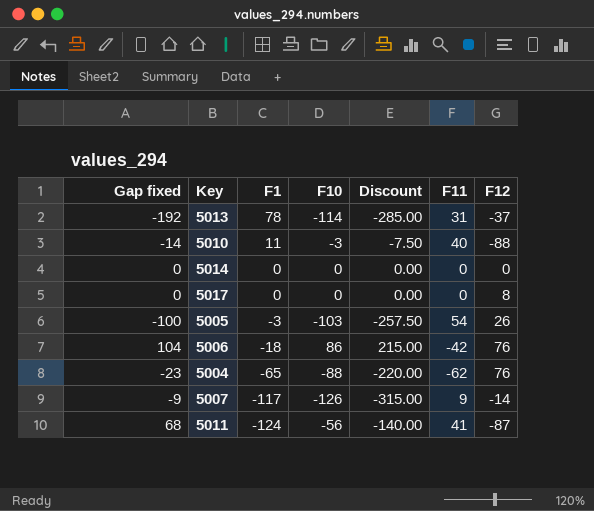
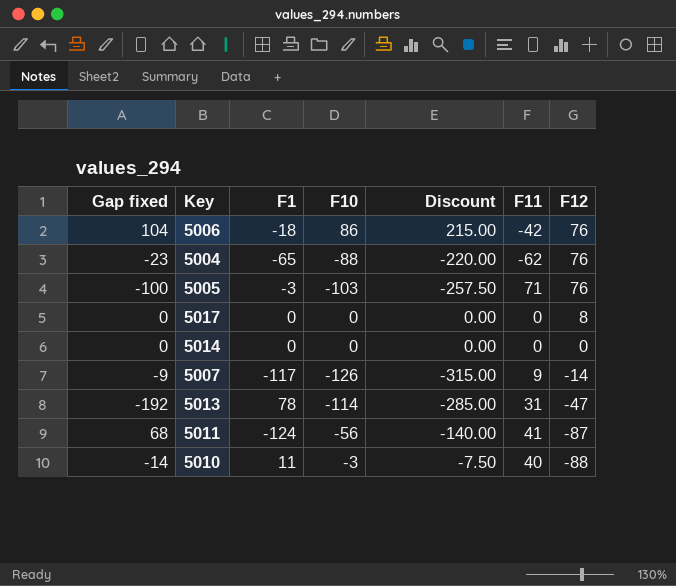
row order: F1 descending -> F12 descending
5005 | F11: 54 -> 71
5005 | F12: 26 -> 76
5013 | F12: -37 -> -47

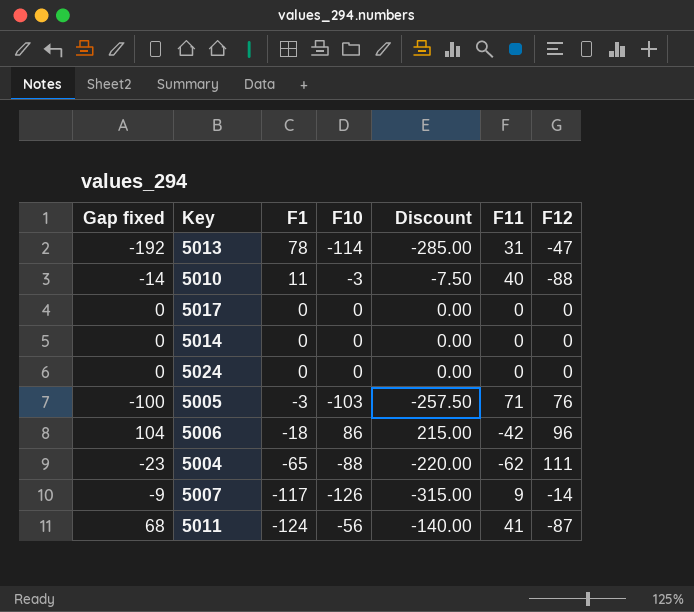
row order: F12 descending -> F1 descending
5017 | F12: 8 -> 0
row 5024: none -> 0 | 0 | 0 | 0.00 | 0 | 0
5006 | F12: 76 -> 96
5004 | F12: 76 -> 111

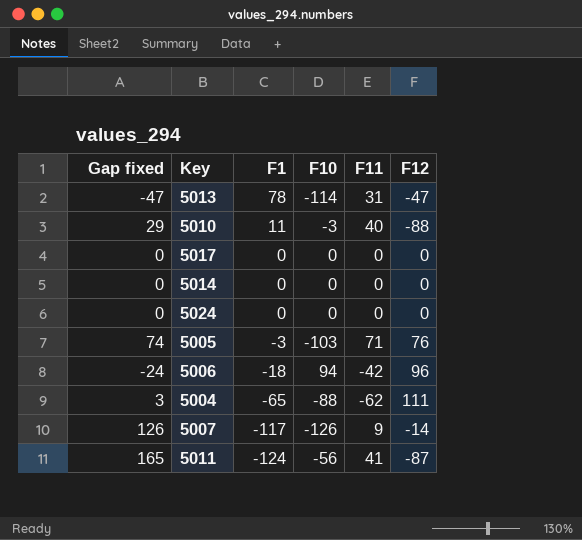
column Discount | formula: [F10] * 2.5 -> none
column Gap fixed | formula: [F10] - [F1] -> [F11] - [F1]
5006 | F10: 86 -> 94

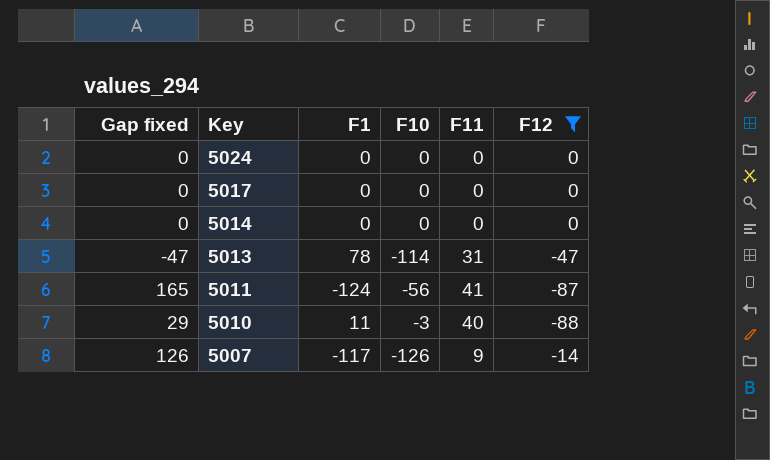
filter: none -> F12 <= 0
row order: F1 descending -> Key descending

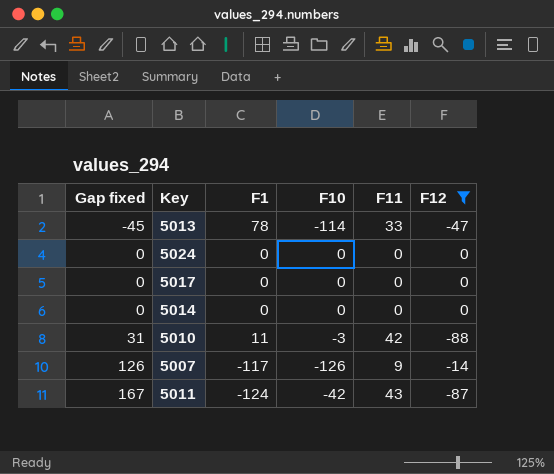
row order: Key descending -> Gap fixed ascending
5013 | Gap fixed: -47 -> -45
5013 | F11: 31 -> 33
5010 | Gap fixed: 29 -> 31
5010 | F11: 40 -> 42
5011 | Gap fixed: 165 -> 167
5011 | F10: -56 -> -42
5011 | F11: 41 -> 43

